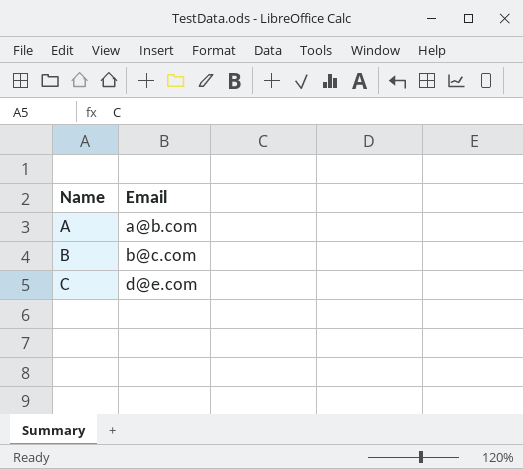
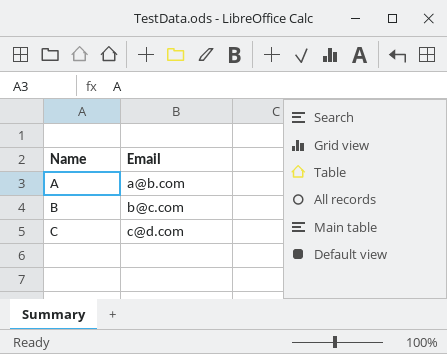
C | Email: d@e.com -> c@d.com

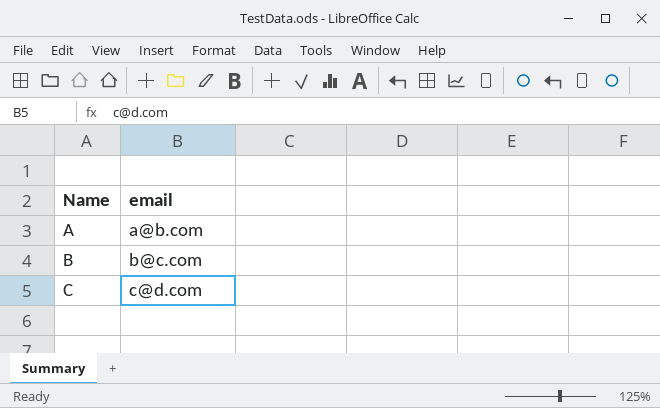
column name: Email -> email

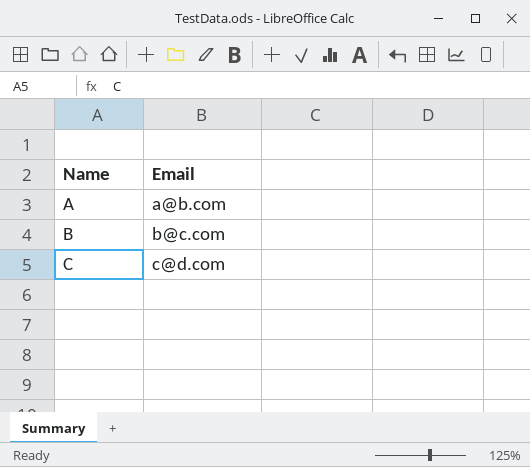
column name: email -> Email

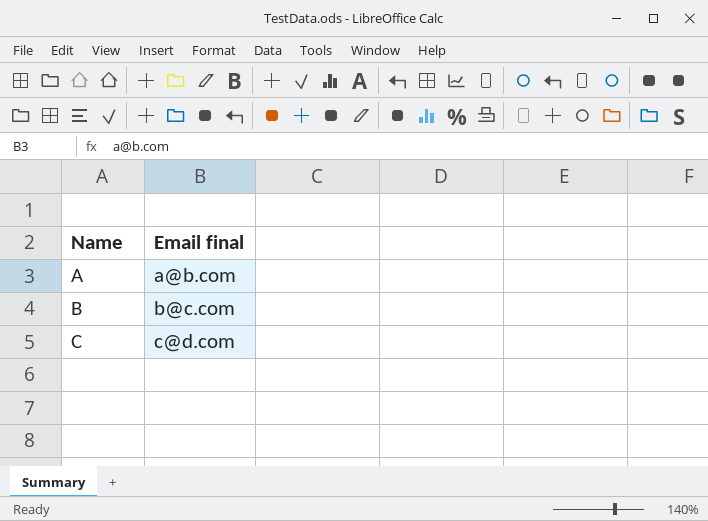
column name: Email -> Email final

